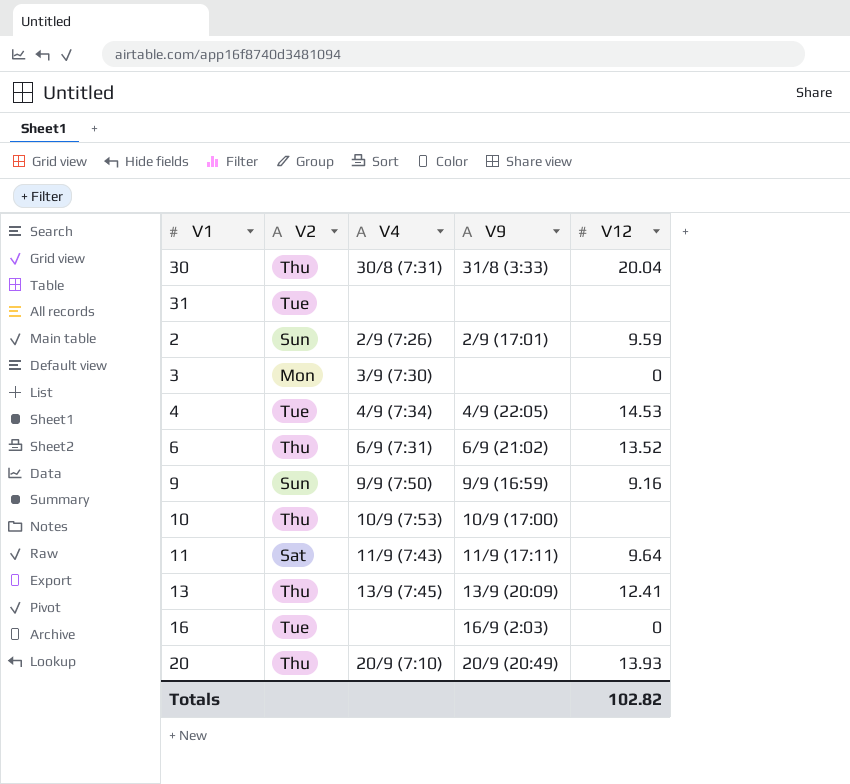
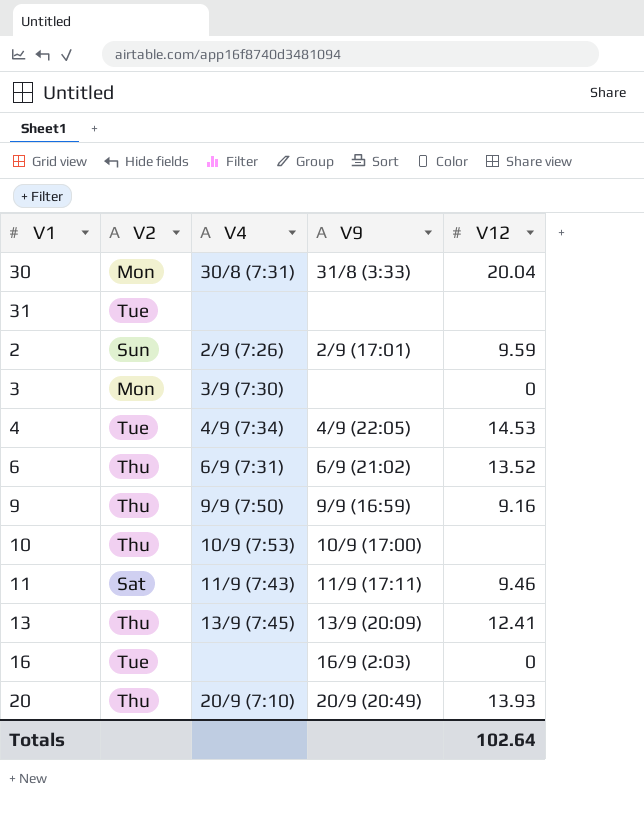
30 | V2: Thu -> Mon
9 | V2: Sun -> Thu
11 | V12: 9.64 -> 9.46
Totals | V12: 102.82 -> 102.64

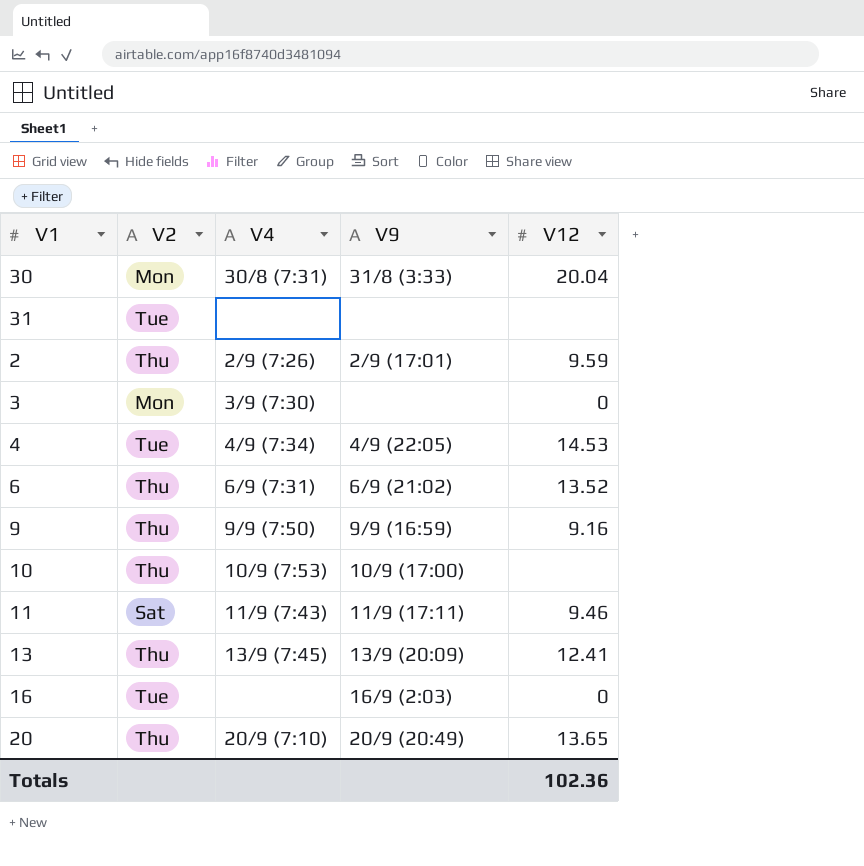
2 | V2: Sun -> Thu
20 | V12: 13.93 -> 13.65
Totals | V12: 102.64 -> 102.36

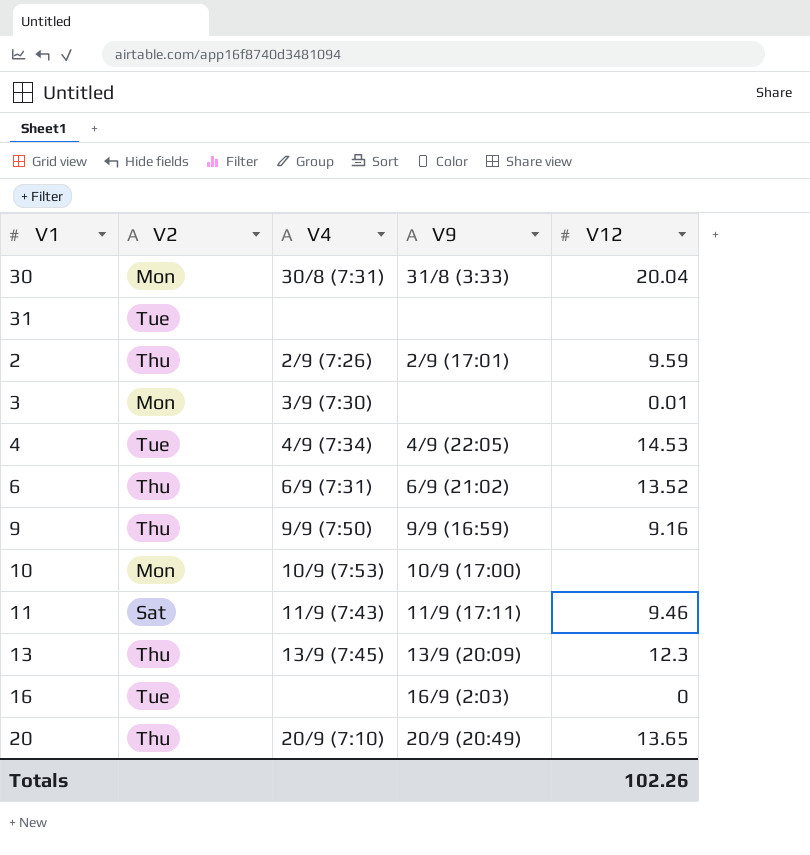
3 | V12: 0 -> 0.01
10 | V2: Thu -> Mon
13 | V12: 12.41 -> 12.3
Totals | V12: 102.36 -> 102.26

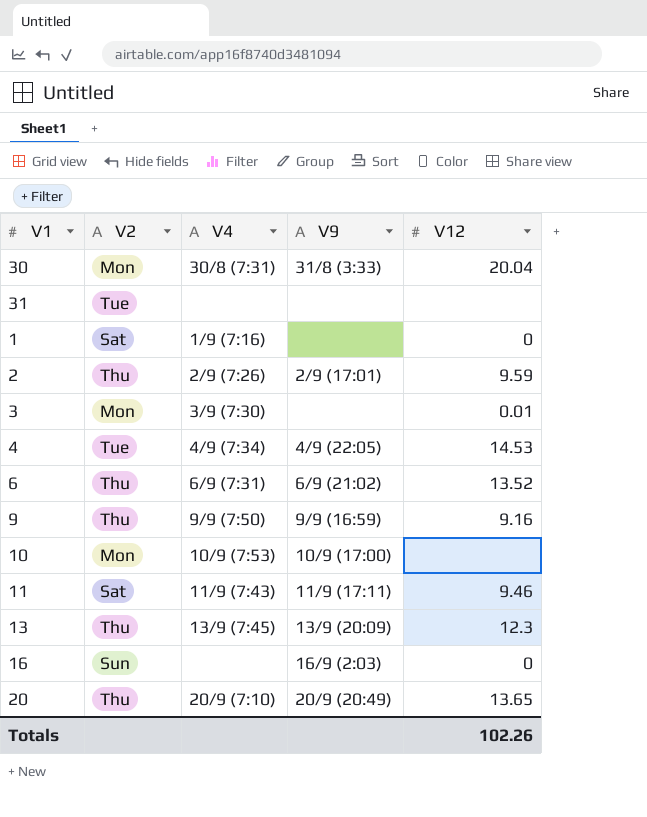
row 1: none -> Sat | 1/9 (7:16) | none | 0
16 | V2: Tue -> Sun

